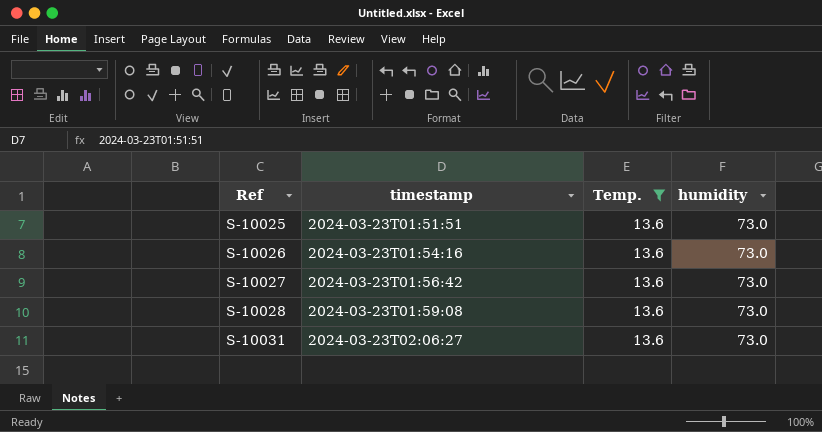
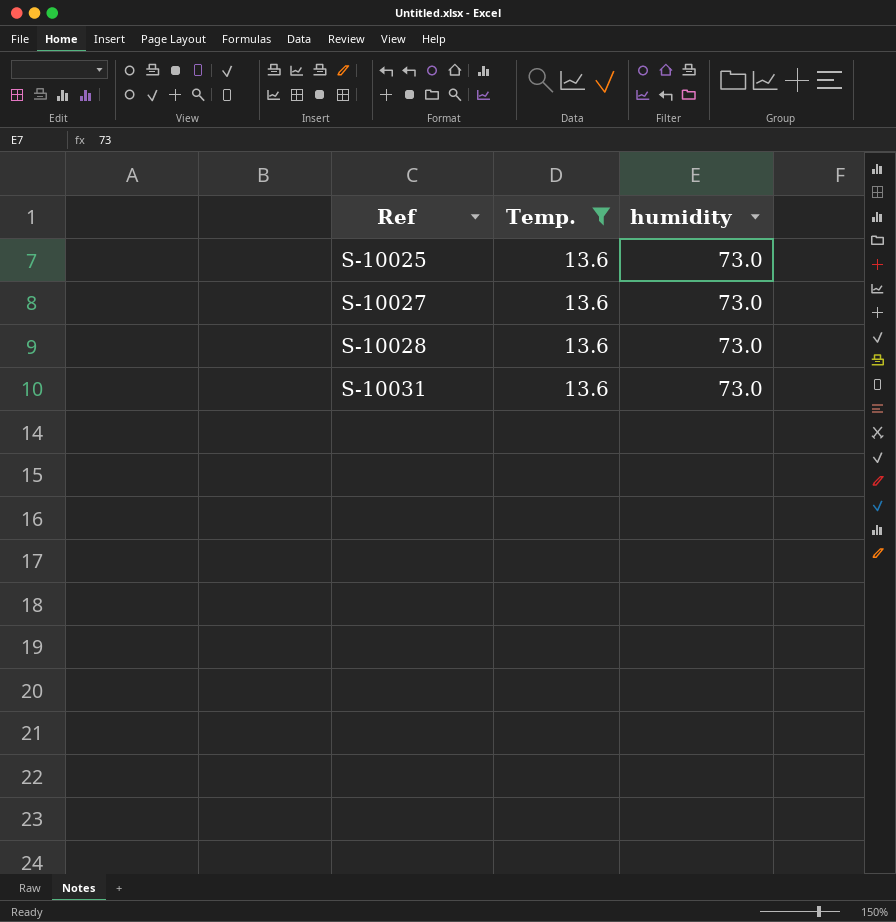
column timestamp | position: 2 -> none
row S-10026: 2024-03-23T01:54:16 | 13.6 | 73.0 -> none

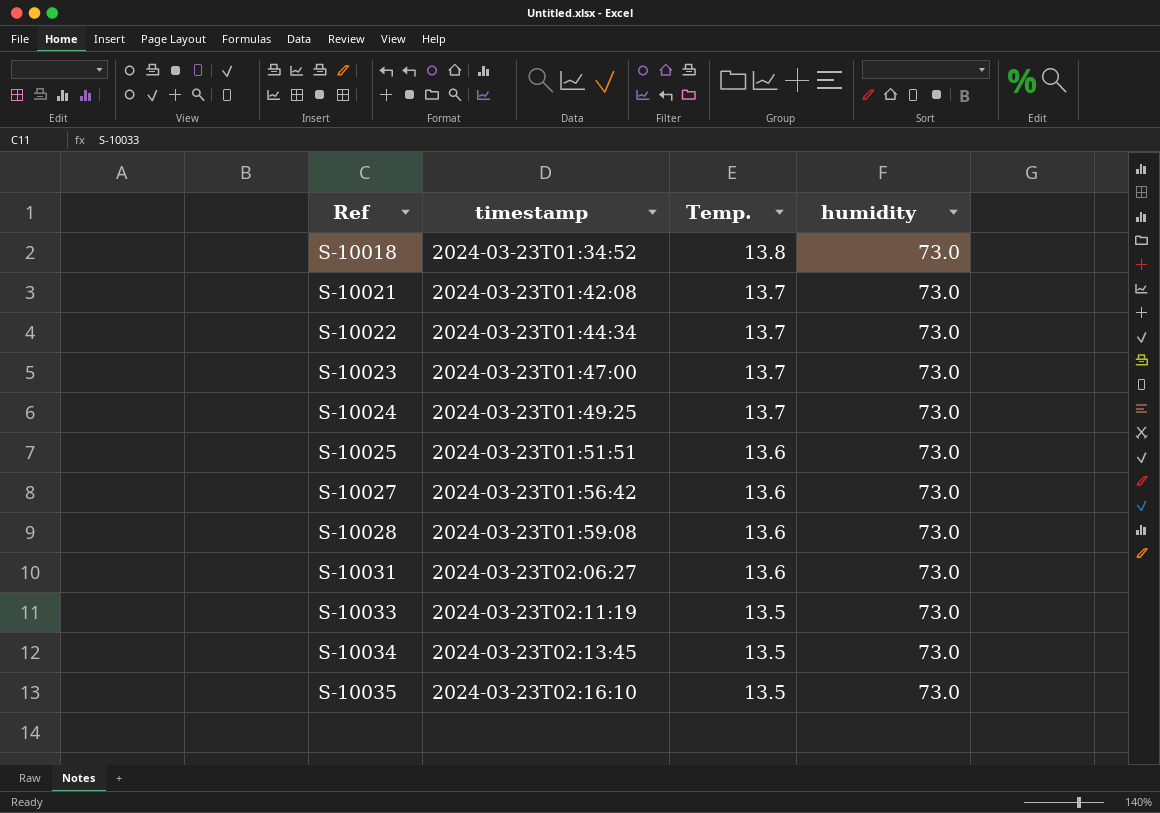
filter: Temp. = 13.6 -> none
column timestamp | position: none -> 2

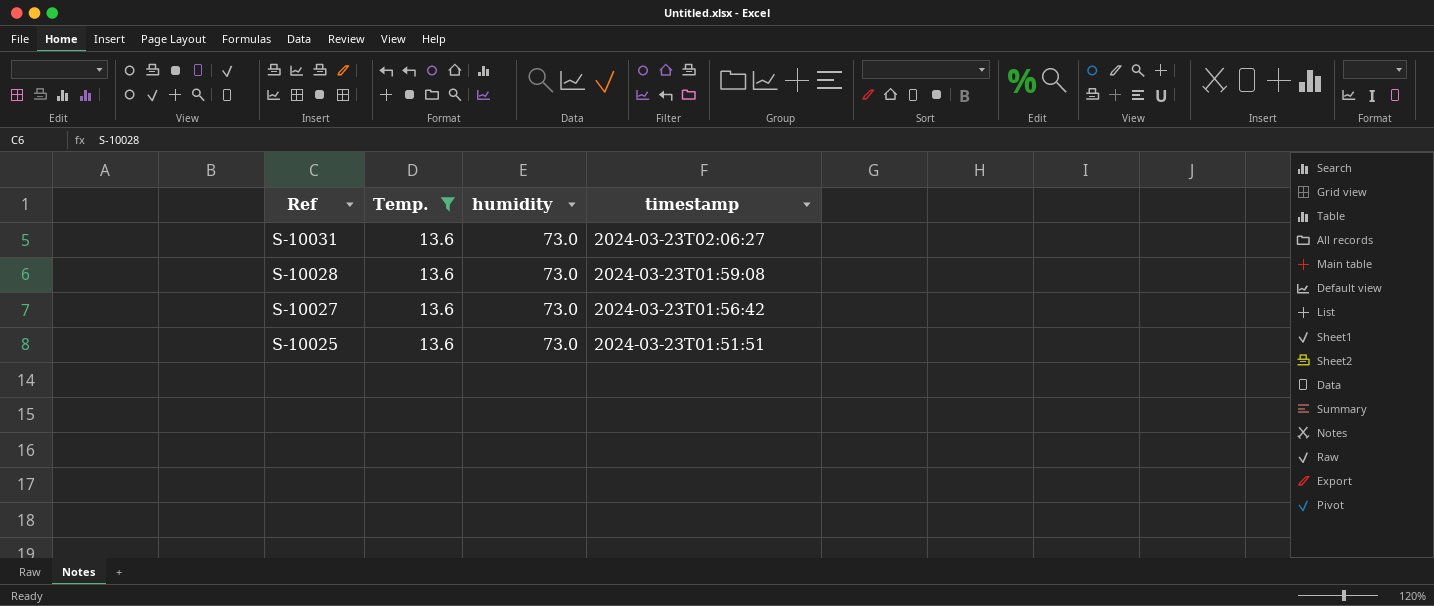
filter: none -> Temp. = 13.6
row order: Ref ascending -> Ref descending
column timestamp | position: 2 -> 4

